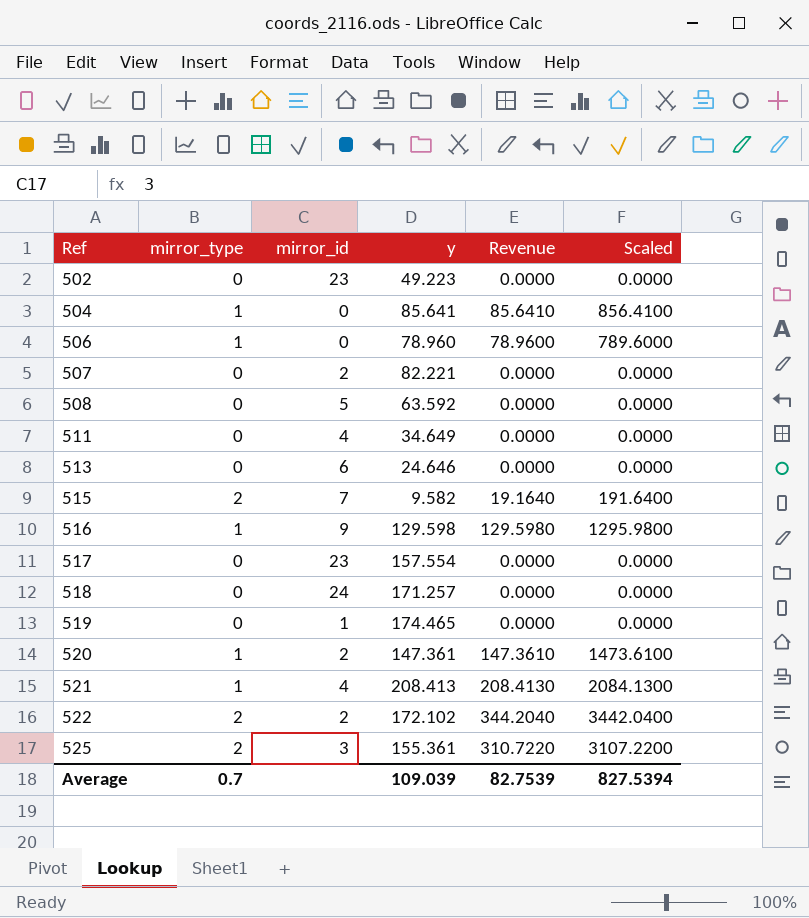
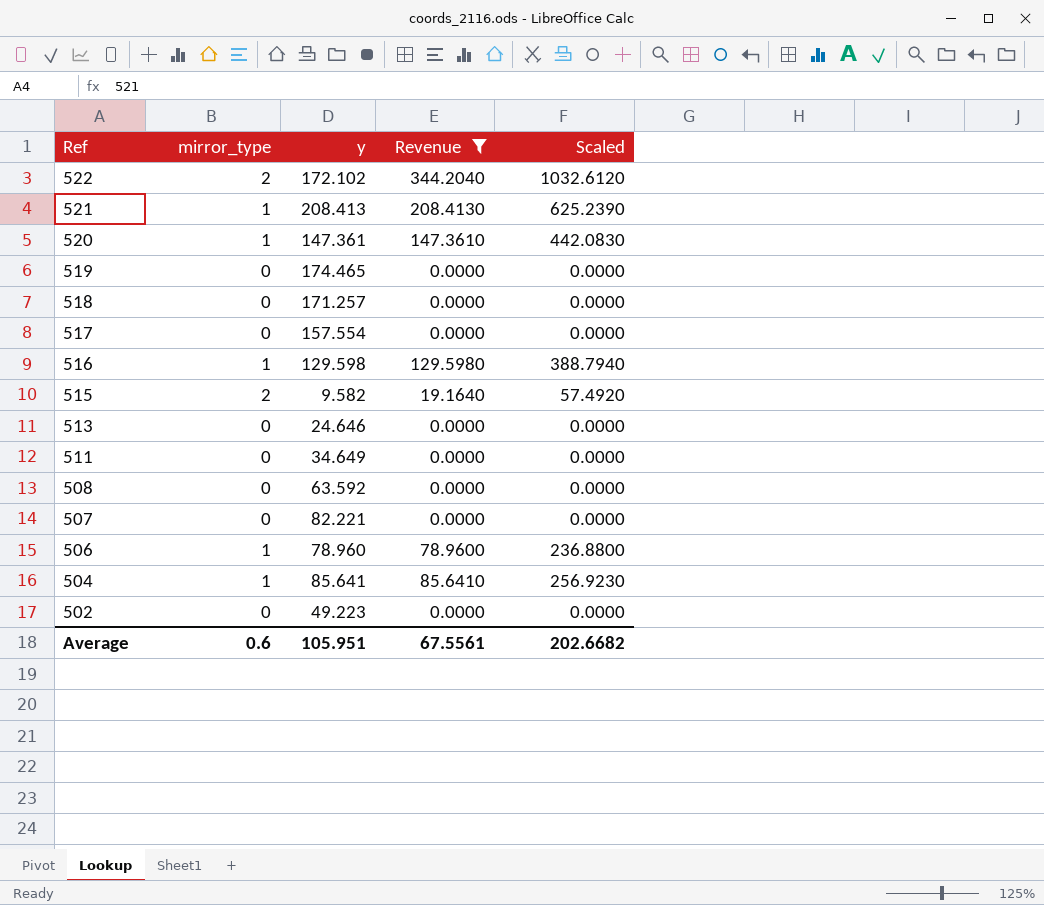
filter: none -> Revenue != 310.7220
row order: Ref ascending -> Ref descending
column mirror_id | position: 3 -> none
column Scaled | formula: [Revenue] * 10 -> [Revenue] * 3
Average | mirror_type: 0.7 -> 0.6
Average | y: 109.039 -> 105.951
Average | Revenue: 82.7539 -> 67.5561
Average | Scaled: 827.5394 -> 202.6682

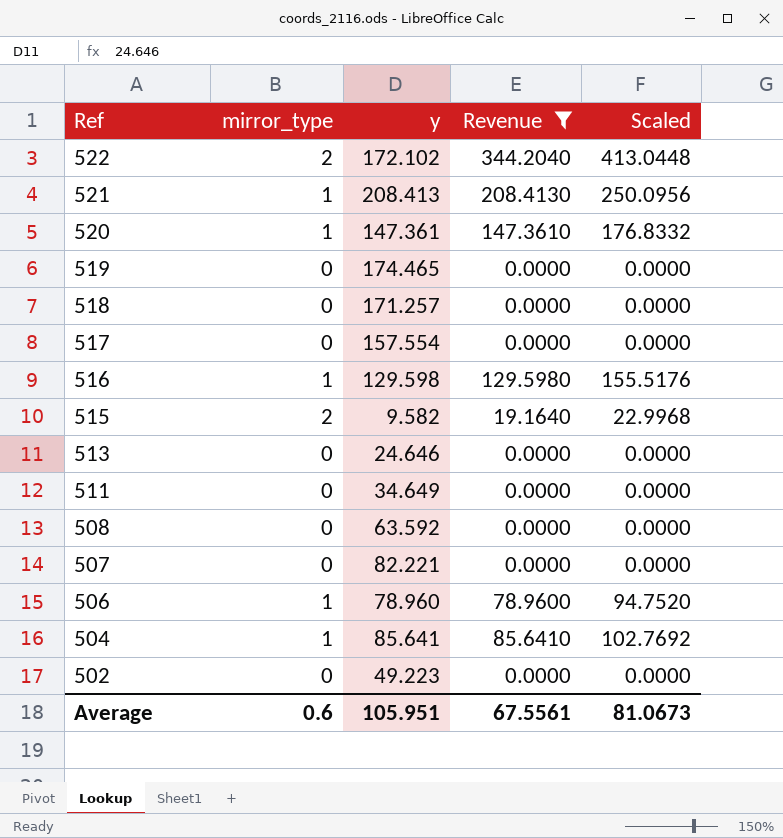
column Scaled | formula: [Revenue] * 3 -> [Revenue] * 1.2
Average | Scaled: 202.6682 -> 81.0673

